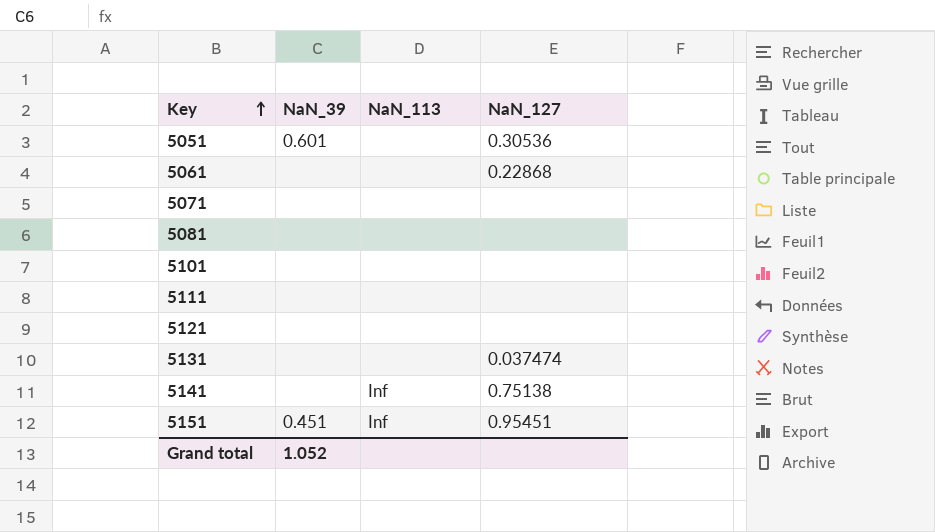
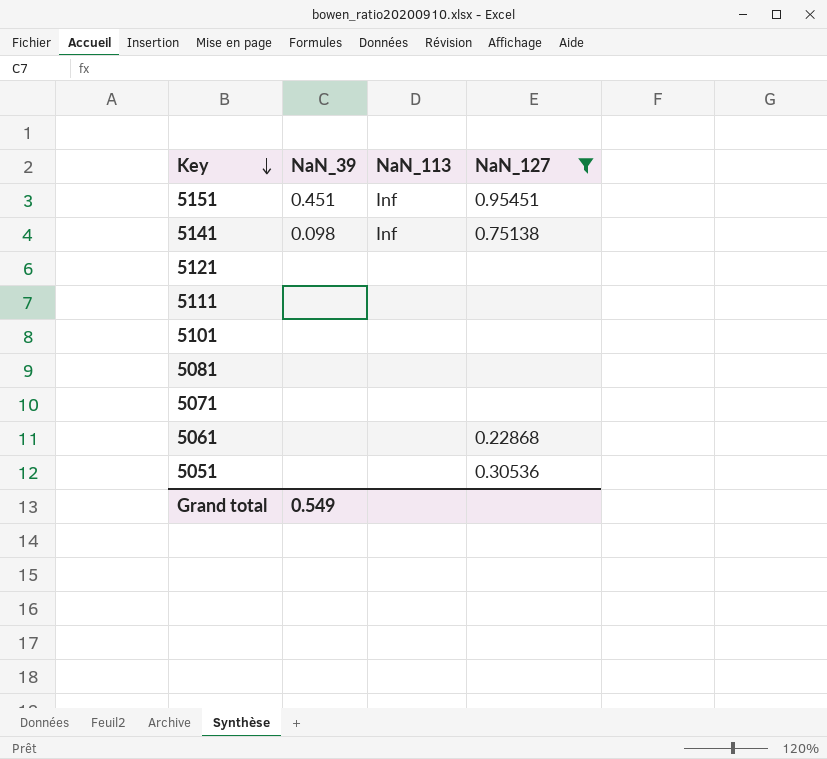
filter: none -> NaN_127 != 0.037474
row order: Key ascending -> Key descending
5141 | NaN_39: none -> 0.098
5051 | NaN_39: 0.601 -> none
Grand total | NaN_39: 1.052 -> 0.549

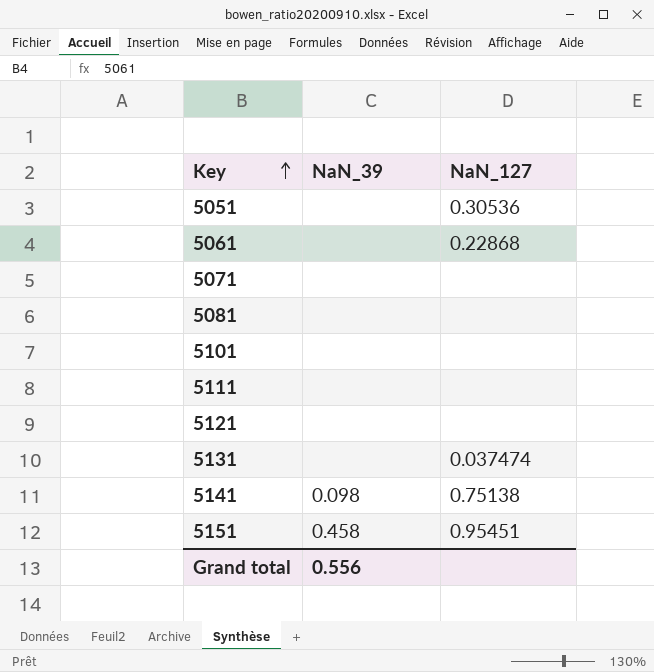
filter: NaN_127 != 0.037474 -> none
row order: Key descending -> Key ascending
column NaN_113 | position: 3 -> none
5151 | NaN_39: 0.451 -> 0.458
Grand total | NaN_39: 0.549 -> 0.556

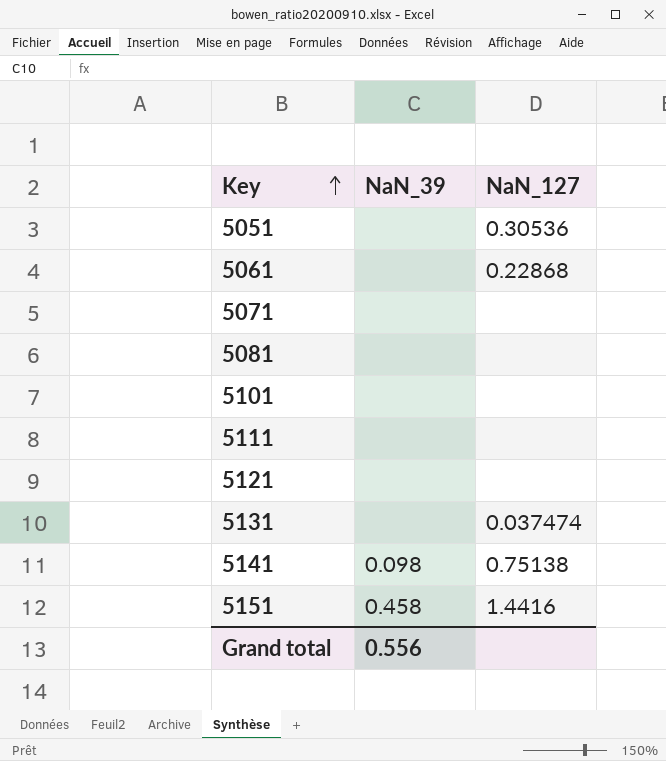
5151 | NaN_127: 0.95451 -> 1.4416

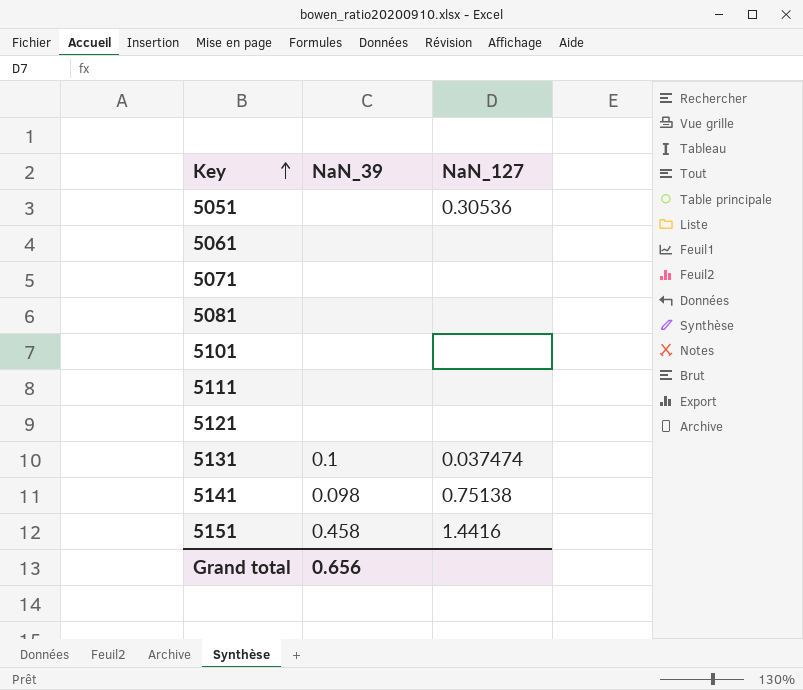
5061 | NaN_127: 0.22868 -> none
5131 | NaN_39: none -> 0.1
Grand total | NaN_39: 0.556 -> 0.656

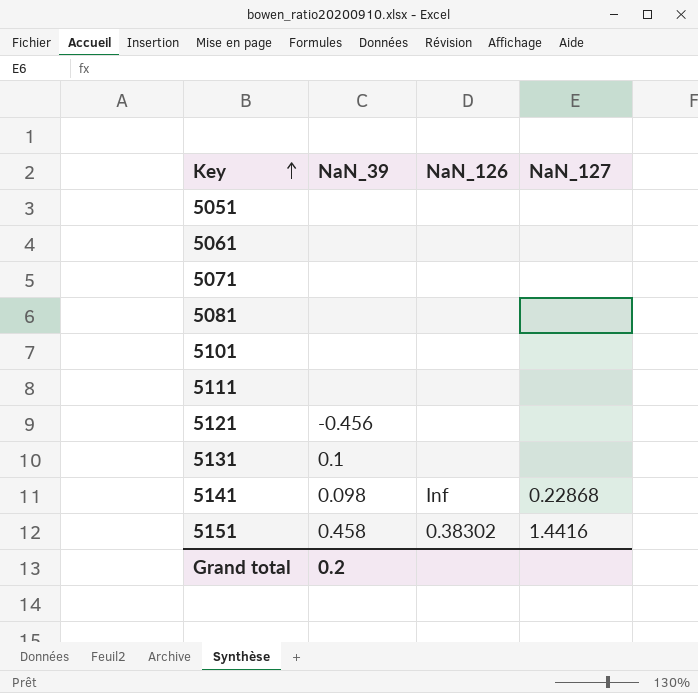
column NaN_126 | position: none -> 3
5051 | NaN_127: 0.30536 -> none
5121 | NaN_39: none -> -0.456
5131 | NaN_127: 0.037474 -> none
5141 | NaN_127: 0.75138 -> 0.22868
Grand total | NaN_39: 0.656 -> 0.2

